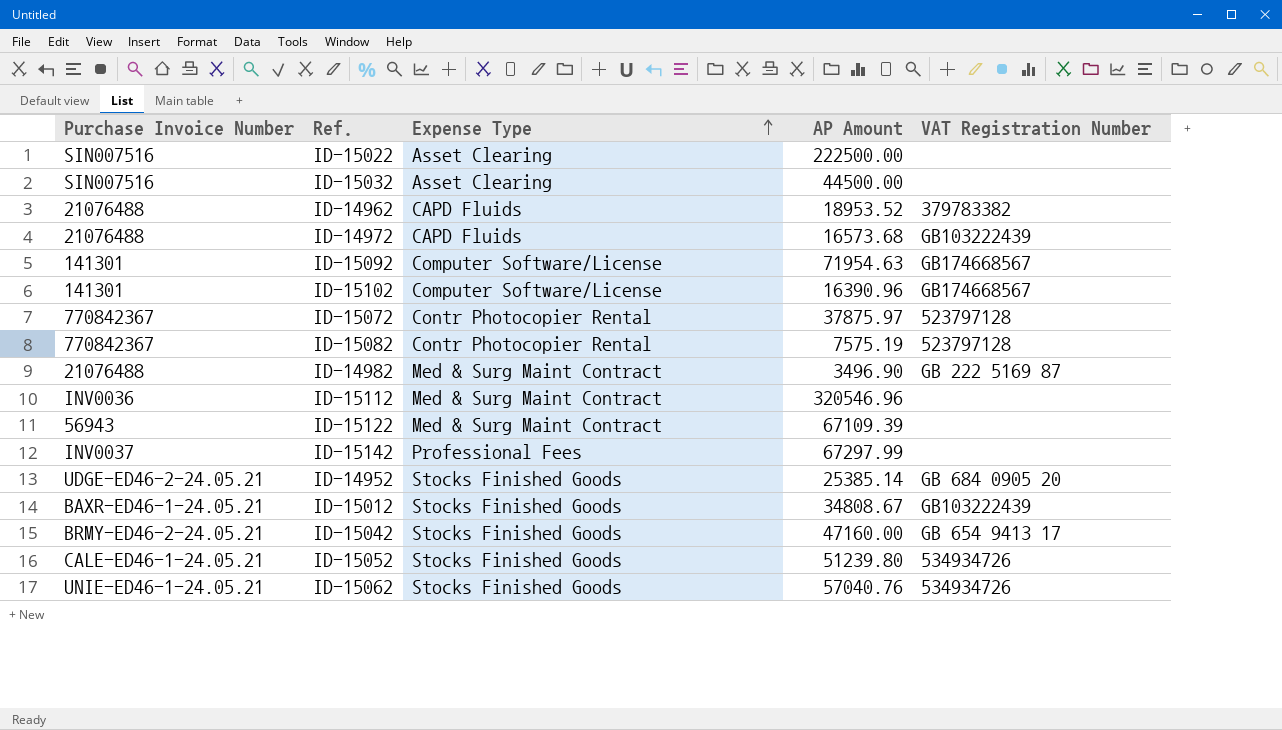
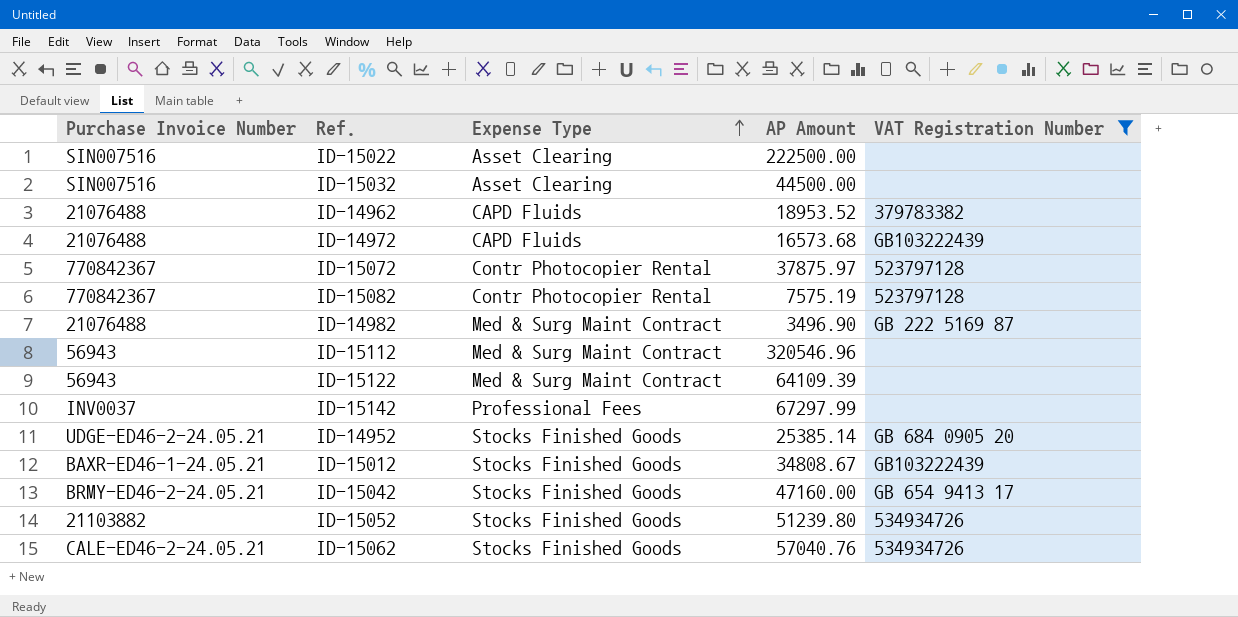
filter: none -> VAT Registration Number != GB174668567
ID-15112 | Purchase Invoice Number: INV0036 -> 56943
ID-15122 | AP Amount: 67109.39 -> 64109.39
ID-15052 | Purchase Invoice Number: CALE-ED46-1-24.05.21 -> 21103882
ID-15062 | Purchase Invoice Number: UNIE-ED46-1-24.05.21 -> CALE-ED46-2-24.05.21

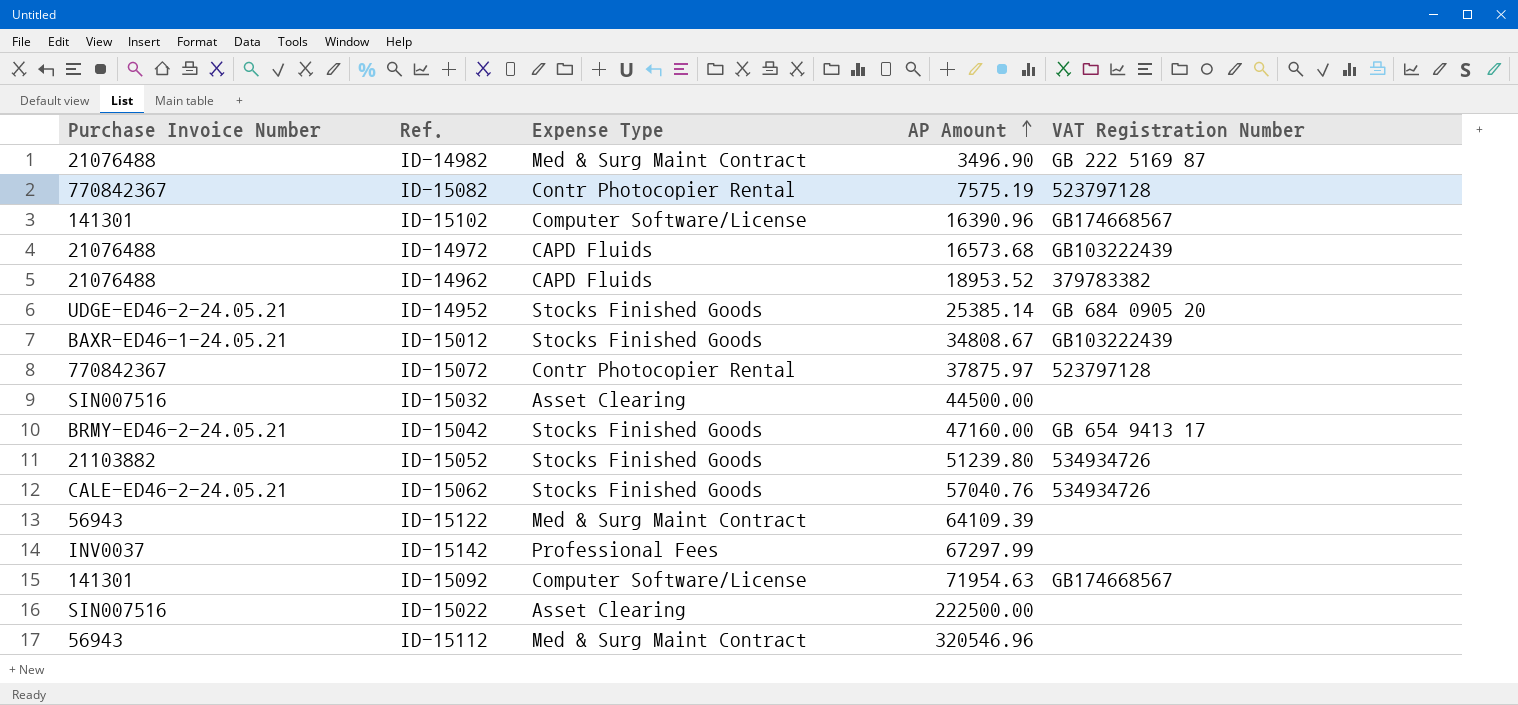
filter: VAT Registration Number != GB174668567 -> none
row order: Expense Type ascending -> AP Amount ascending

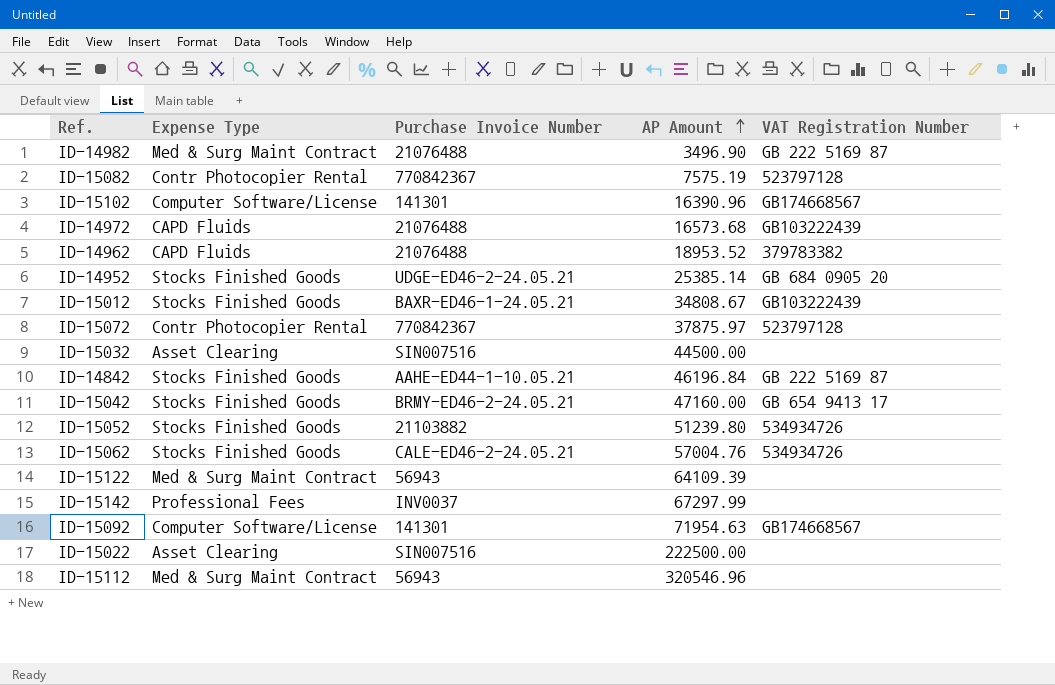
column Purchase Invoice Number | position: 1 -> 3
row ID-14842: none -> Stocks Finished Goods | AAHE-ED44-1-10.05.21 | 46196.84 | GB 222 5169 87
ID-15062 | AP Amount: 57040.76 -> 57004.76

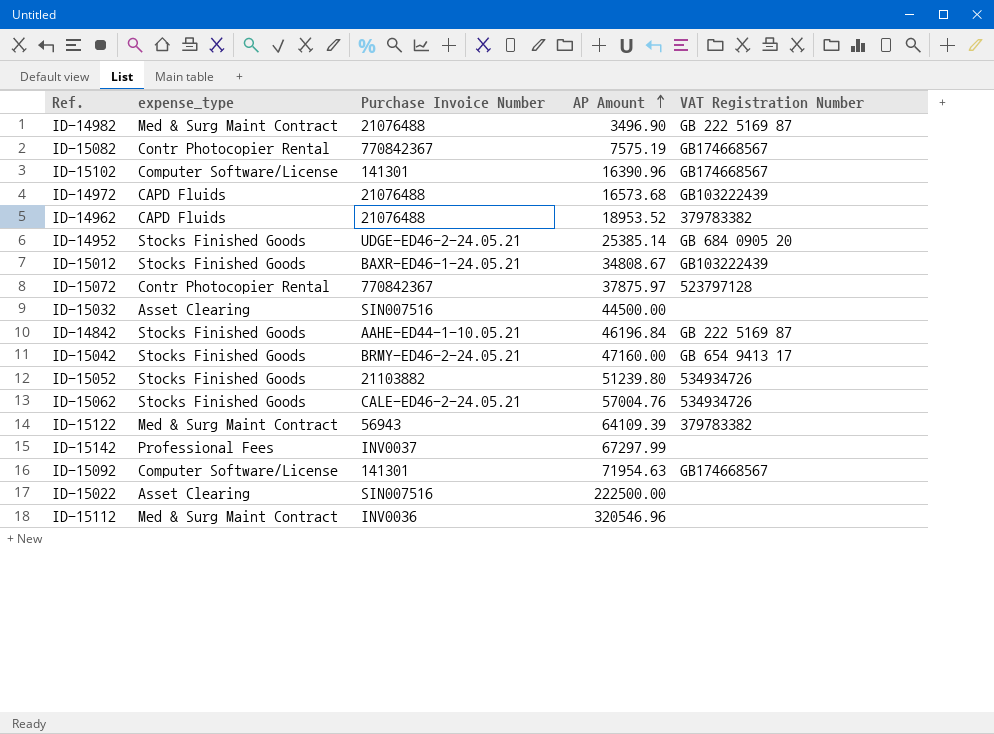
column name: Expense Type -> expense_type
ID-15082 | VAT Registration Number: 523797128 -> GB174668567
ID-15122 | VAT Registration Number: none -> 379783382
ID-15112 | Purchase Invoice Number: 56943 -> INV0036

